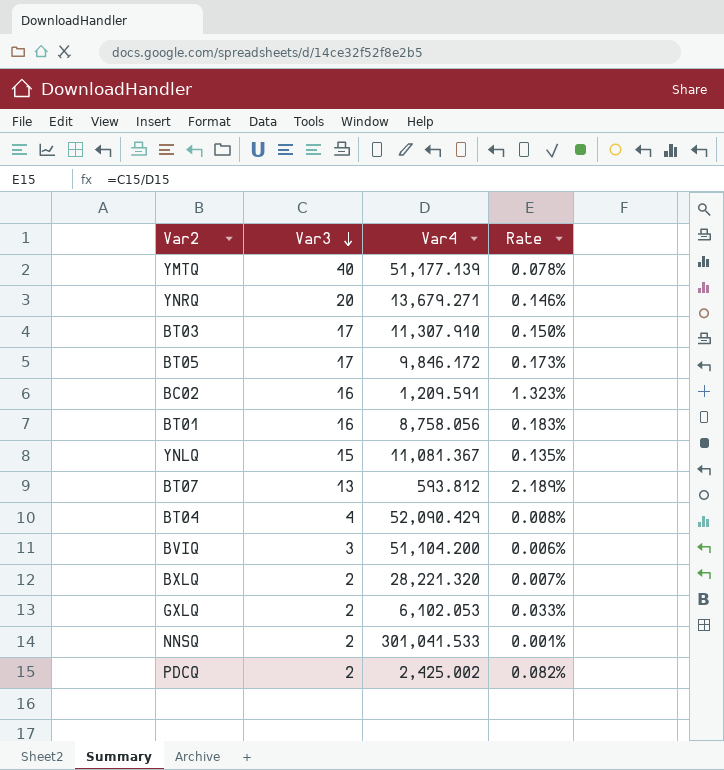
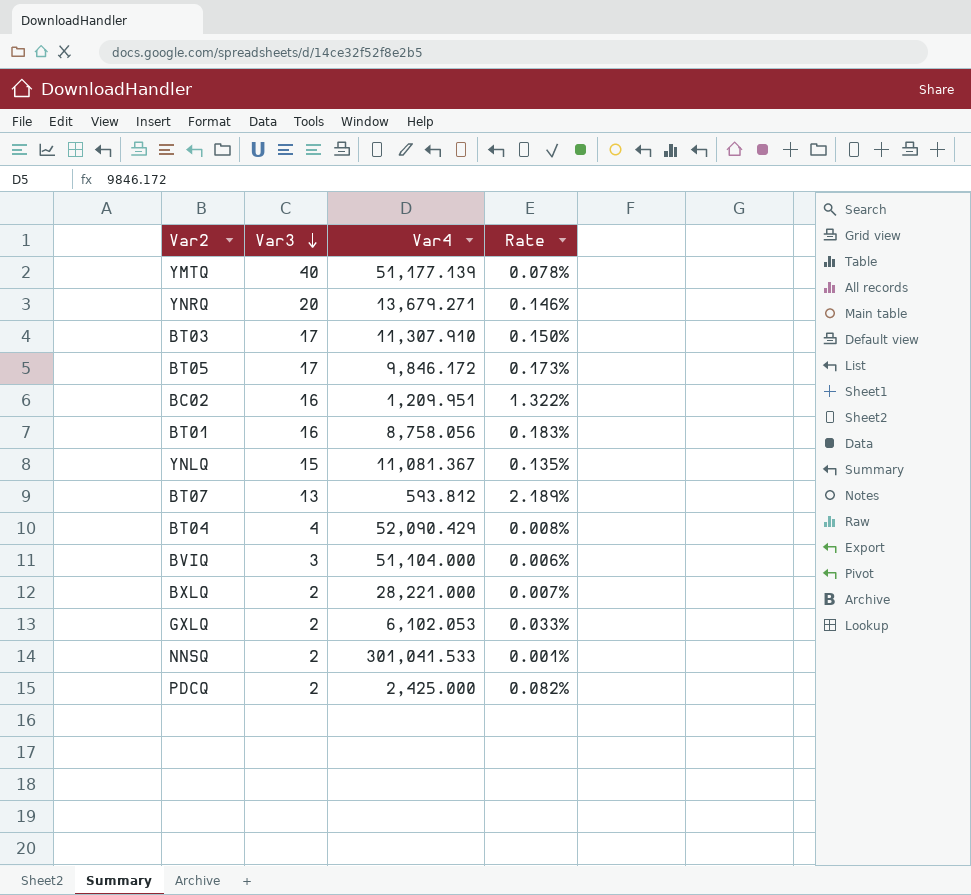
BC02 | Var4: 1,209.591 -> 1,209.951
BC02 | Rate: 1.323% -> 1.322%
BVIQ | Var4: 51,104.200 -> 51,104.000
BXLQ | Var4: 28,221.320 -> 28,221.000
PDCQ | Var4: 2,425.002 -> 2,425.000

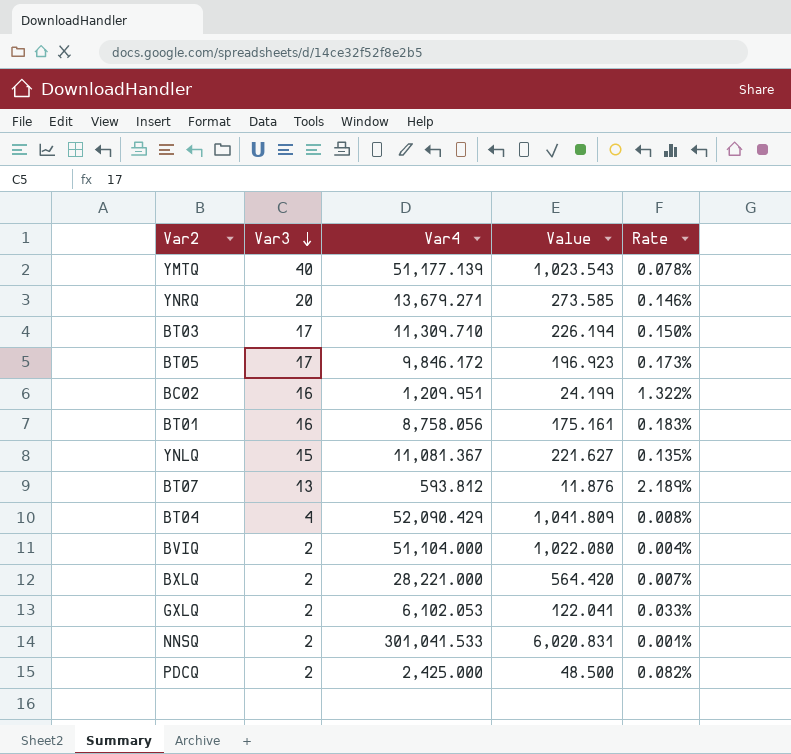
column Value | formula: none -> [Var4] * 0.02
BT03 | Var4: 11,307.910 -> 11,309.710
BVIQ | Var3: 3 -> 2
BVIQ | Rate: 0.006% -> 0.004%

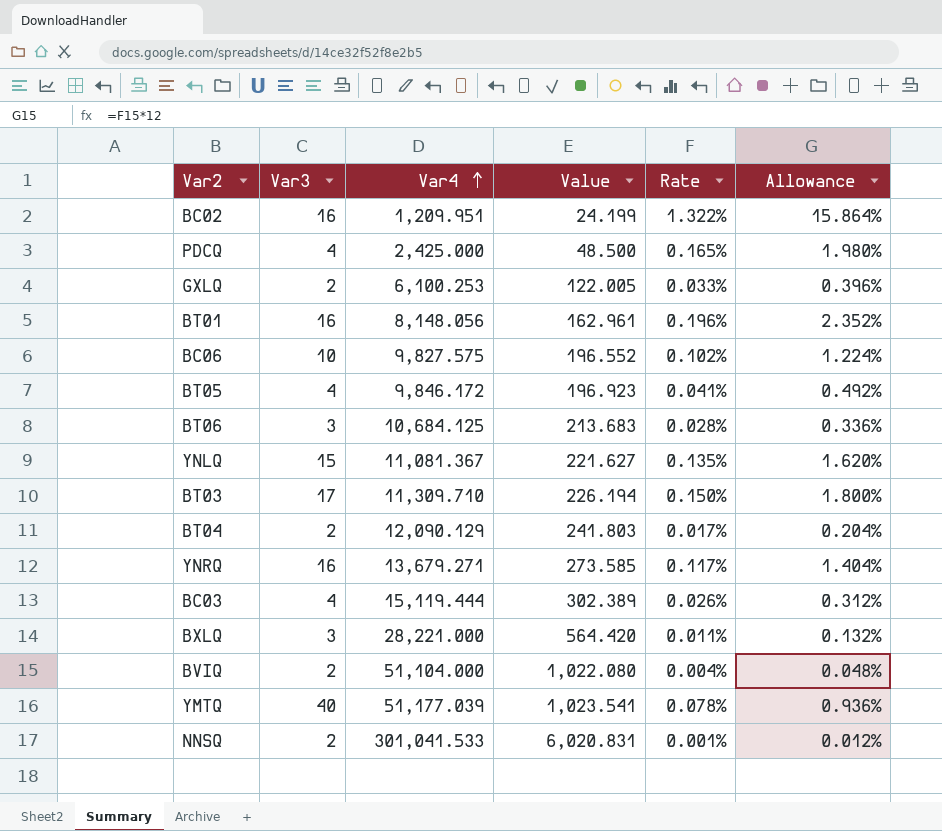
row order: Var3 descending -> Var4 ascending
column Allowance | formula: none -> [Rate] * 12
row BT07: 13 | 593.812 | 11.876 | 2.189% -> none
PDCQ | Var3: 2 -> 4
PDCQ | Rate: 0.082% -> 0.165%
GXLQ | Var4: 6,102.053 -> 6,100.253
GXLQ | Value: 122.041 -> 122.005
BT01 | Var4: 8,758.056 -> 8,148.056
BT01 | Value: 175.161 -> 162.961
BT01 | Rate: 0.183% -> 0.196%
row BC06: none -> 10 | 9,827.575 | 196.552 | 0.102% | 1.224%
BT05 | Var3: 17 -> 4
BT05 | Rate: 0.173% -> 0.041%
row BT06: none -> 3 | 10,684.125 | 213.683 | 0.028% | 0.336%
BT04 | Var3: 4 -> 2
BT04 | Var4: 52,090.429 -> 12,090.129
BT04 | Value: 1,041.809 -> 241.803
BT04 | Rate: 0.008% -> 0.017%
YNRQ | Var3: 20 -> 16
YNRQ | Rate: 0.146% -> 0.117%
row BC03: none -> 4 | 15,119.444 | 302.389 | 0.026% | 0.312%
BXLQ | Var3: 2 -> 3
BXLQ | Rate: 0.007% -> 0.011%
YMTQ | Var4: 51,177.139 -> 51,177.039
YMTQ | Value: 1,023.543 -> 1,023.541

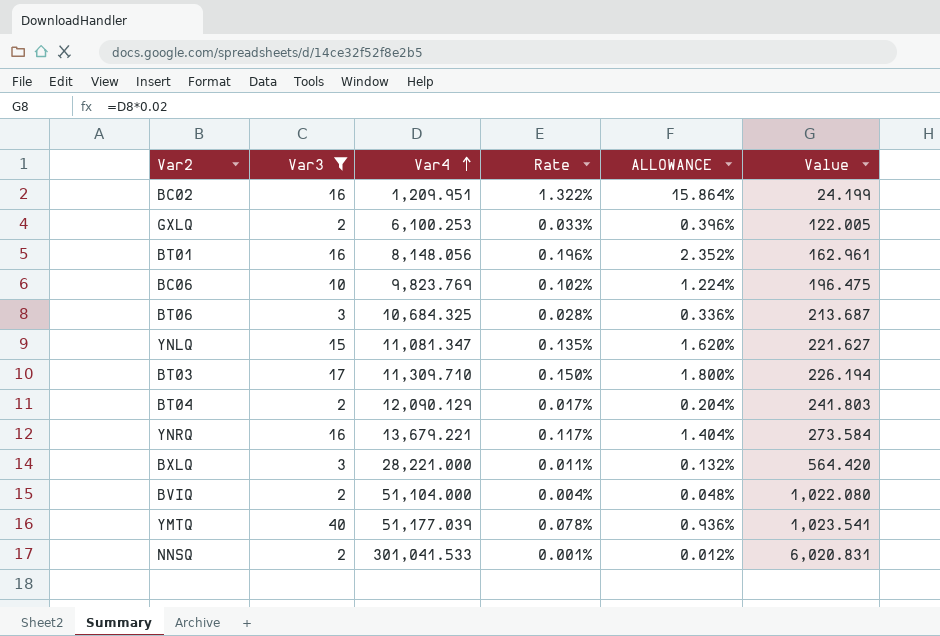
filter: none -> Var3 != 4
column name: Allowance -> ALLOWANCE
column Value | position: 4 -> 6
BC06 | Var4: 9,827.575 -> 9,823.769
BC06 | Value: 196.552 -> 196.475
BT06 | Var4: 10,684.125 -> 10,684.325
BT06 | Value: 213.683 -> 213.687
YNLQ | Var4: 11,081.367 -> 11,081.347
YNRQ | Var4: 13,679.271 -> 13,679.221
YNRQ | Value: 273.585 -> 273.584

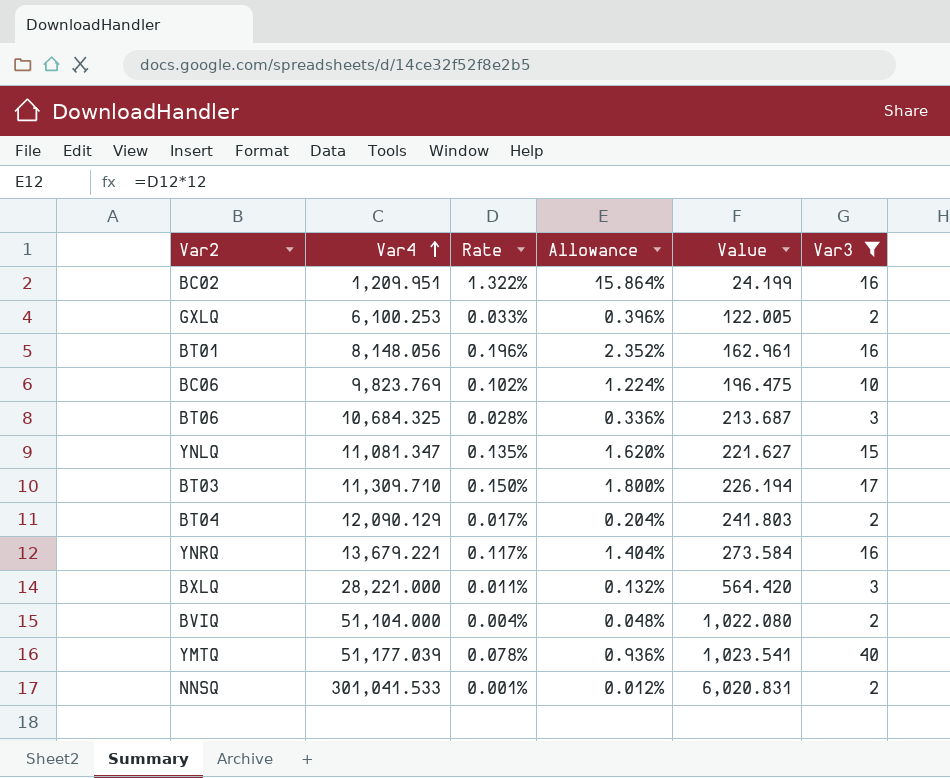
column name: ALLOWANCE -> Allowance
column Var3 | position: 2 -> 6

